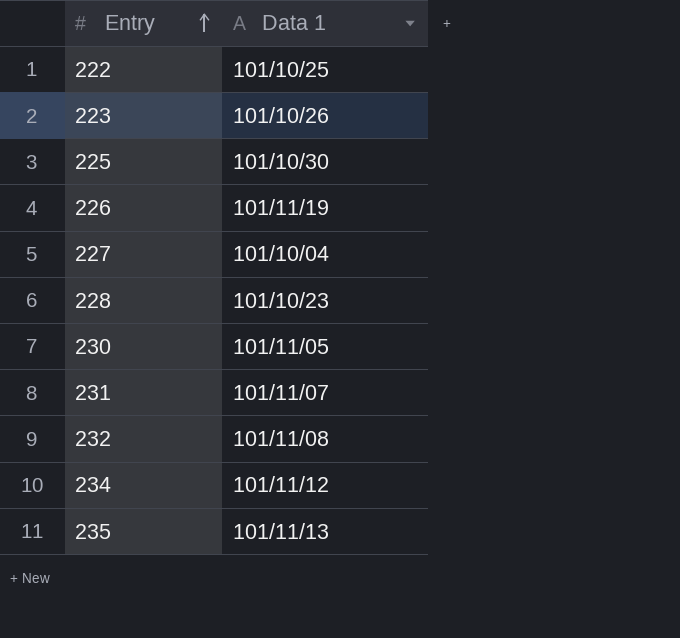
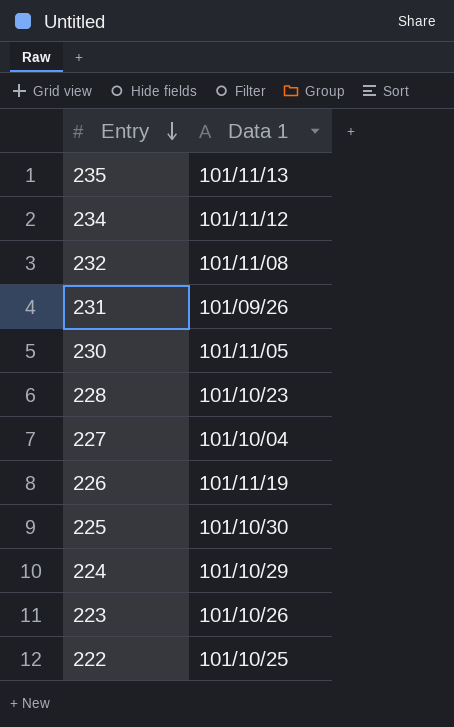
row order: Entry ascending -> Entry descending
231 | Data 1: 101/11/07 -> 101/09/26
row 224: none -> 101/10/29

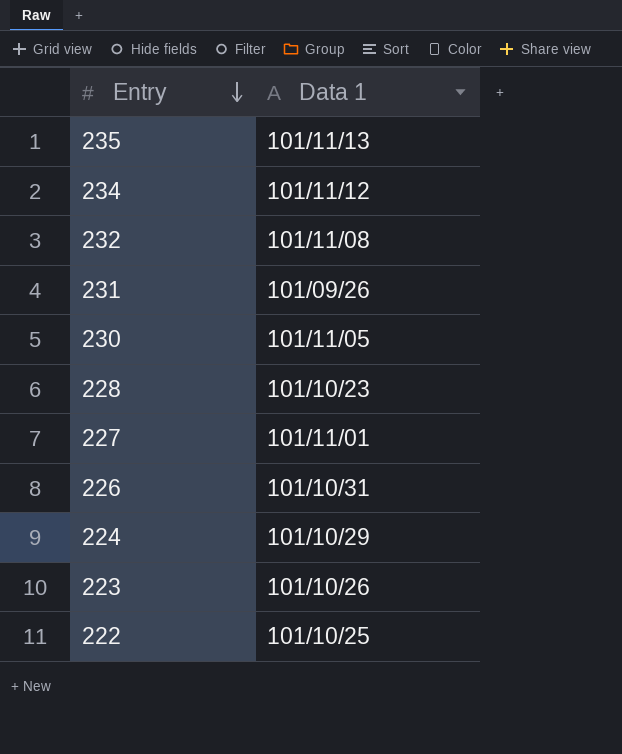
row 225: 101/10/30 -> none
227 | Data 1: 101/10/04 -> 101/11/01
226 | Data 1: 101/11/19 -> 101/10/31

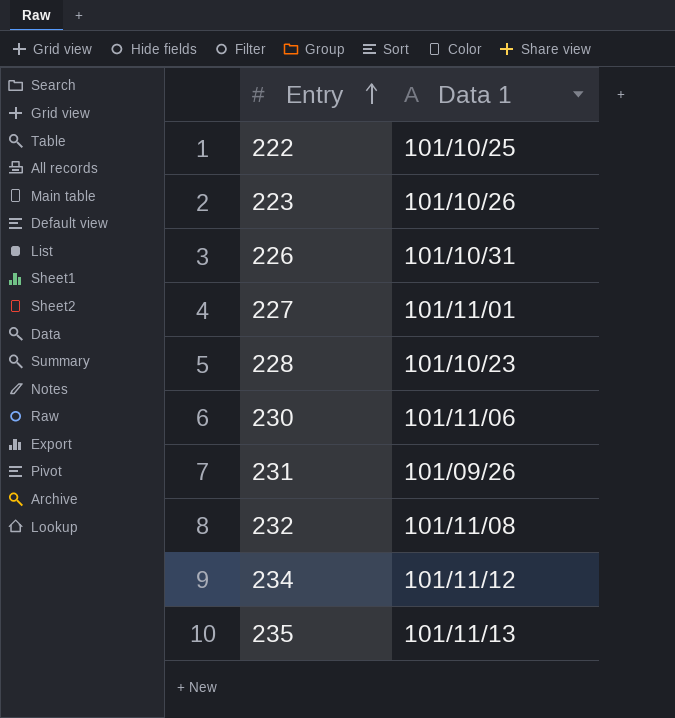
row order: Entry descending -> Entry ascending
row 224: 101/10/29 -> none
230 | Data 1: 101/11/05 -> 101/11/06

